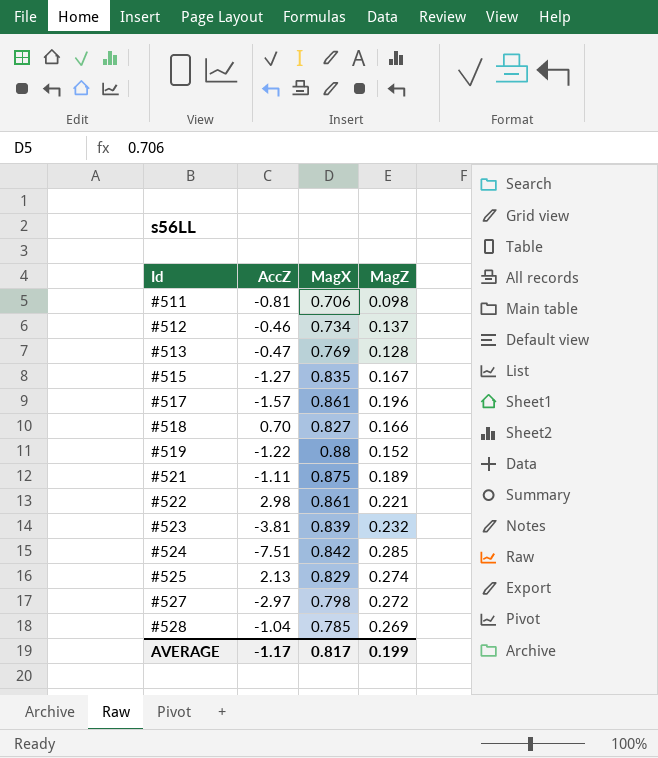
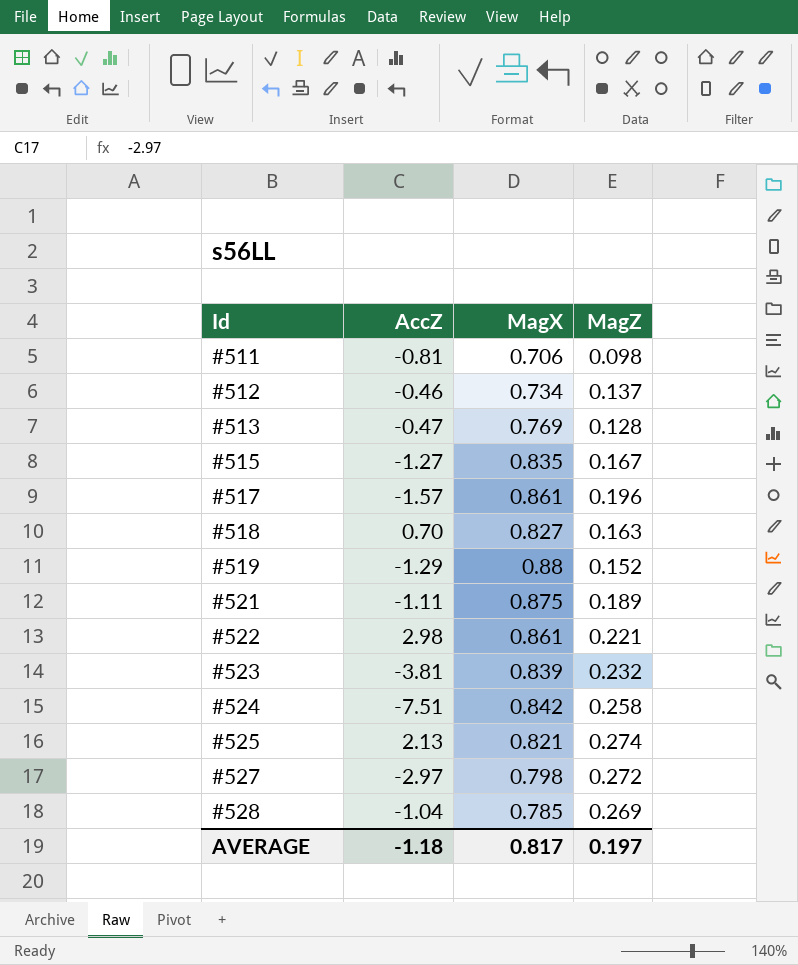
#518 | MagZ: 0.166 -> 0.163
#519 | AccZ: -1.22 -> -1.29
#524 | MagZ: 0.285 -> 0.258
#525 | MagX: 0.829 -> 0.821
AVERAGE | AccZ: -1.17 -> -1.18
AVERAGE | MagZ: 0.199 -> 0.197

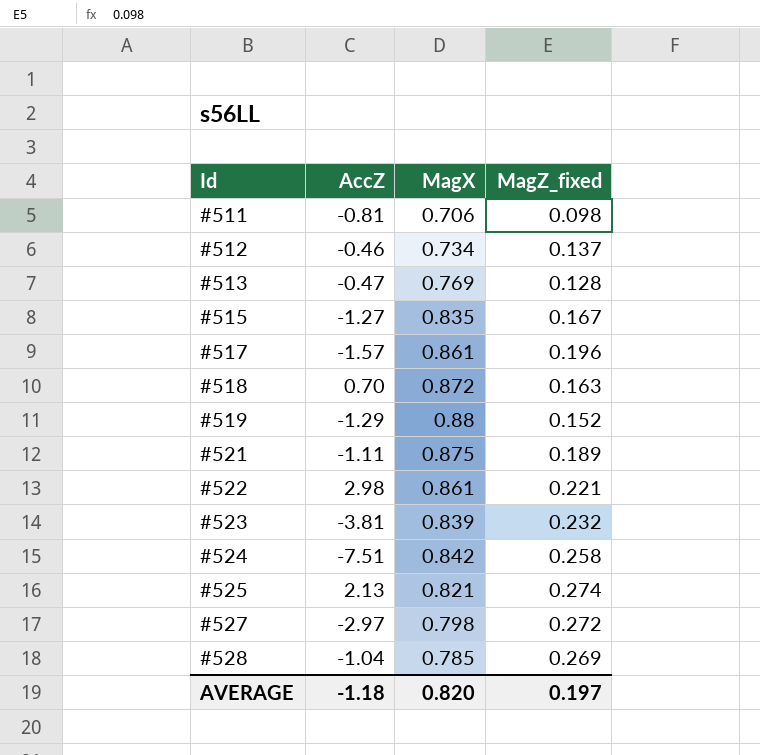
column name: MagZ -> MagZ_fixed
#518 | MagX: 0.827 -> 0.872
AVERAGE | MagX: 0.817 -> 0.820

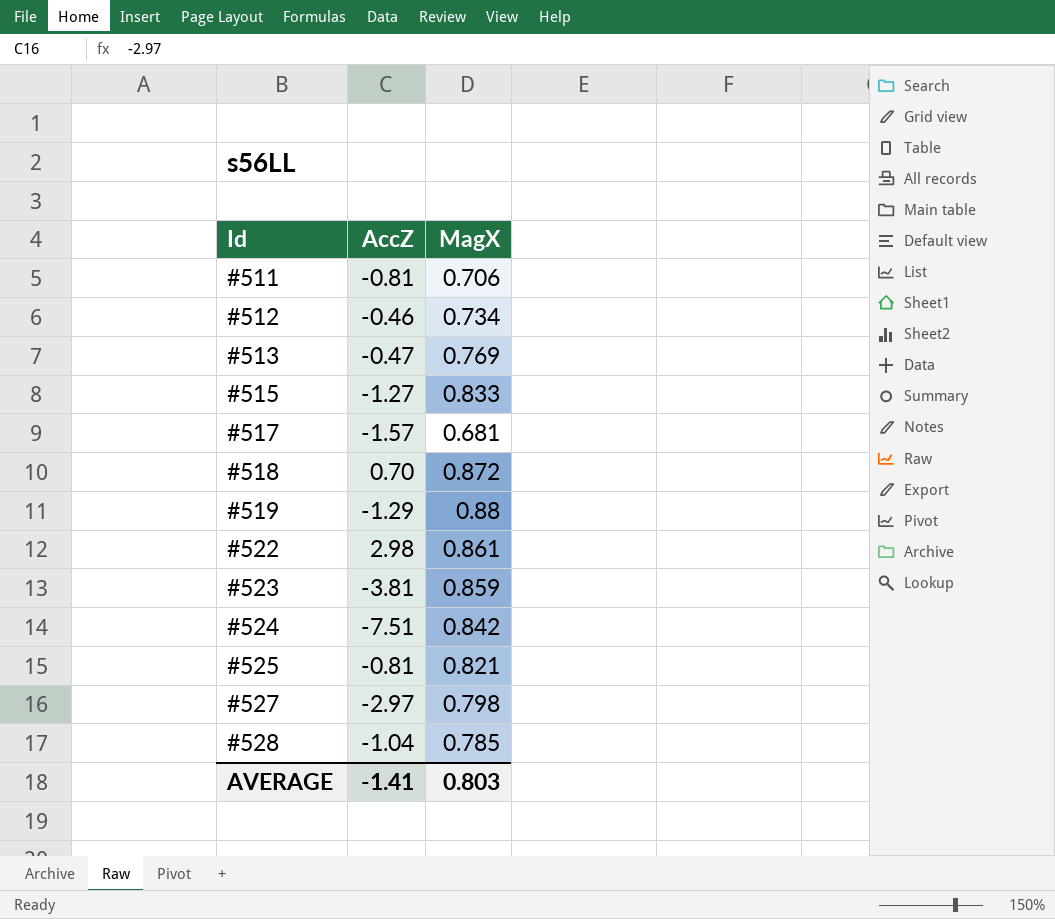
column MagZ_fixed | position: 4 -> none
row #521: -1.11 | 0.875 | 0.189 -> none
#515 | MagX: 0.835 -> 0.833
#517 | MagX: 0.861 -> 0.681
#523 | MagX: 0.839 -> 0.859
#525 | AccZ: 2.13 -> -0.81
AVERAGE | AccZ: -1.18 -> -1.41
AVERAGE | MagX: 0.820 -> 0.803

